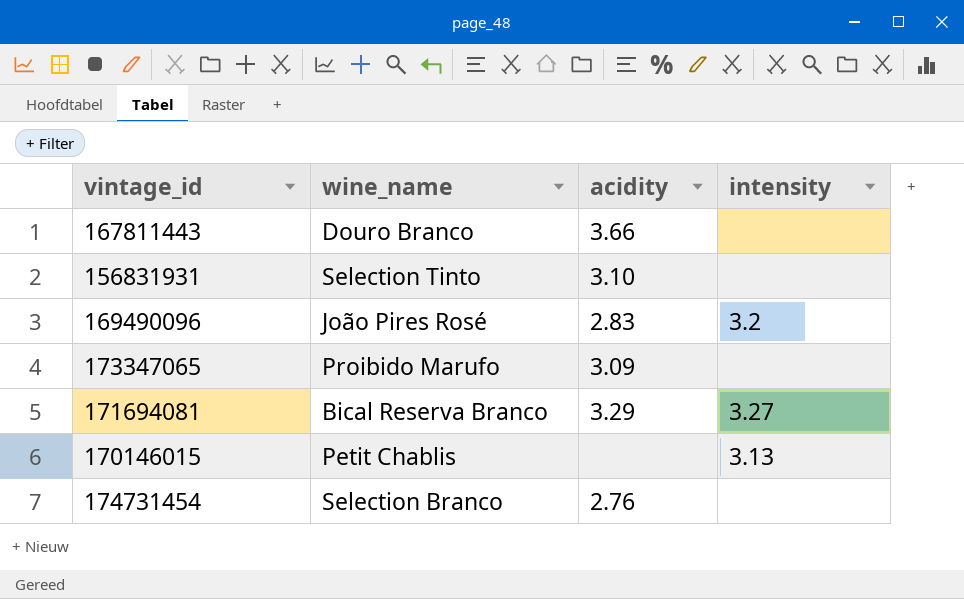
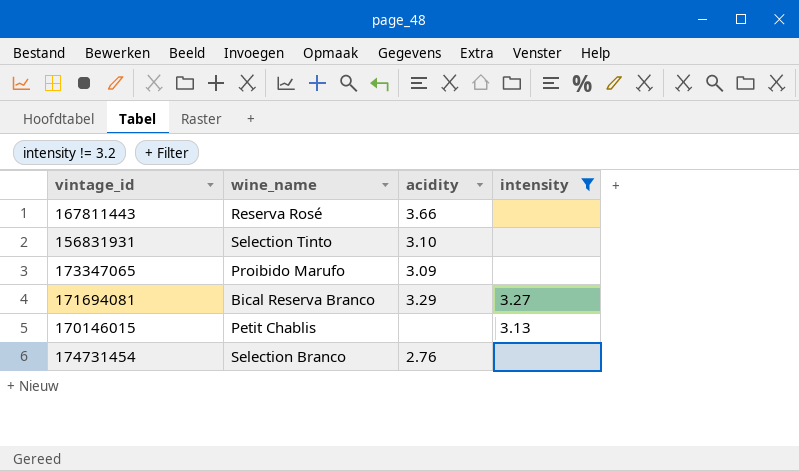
filter: none -> intensity != 3.2
167811443 | wine_name: Douro Branco -> Reserva Rosé

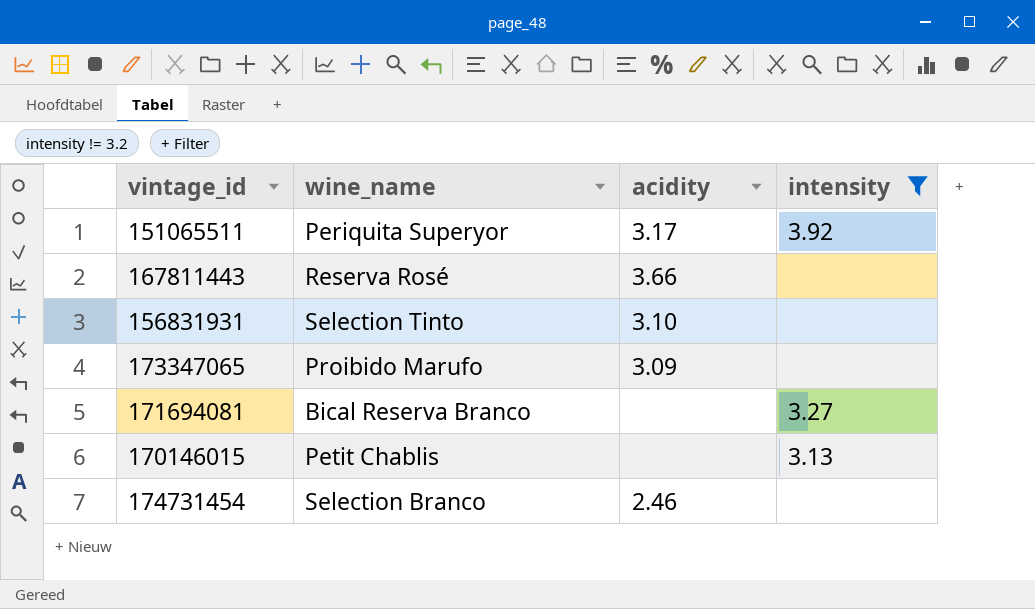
row 151065511: none -> Periquita Superyor | 3.17 | 3.92
171694081 | acidity: 3.29 -> none
174731454 | acidity: 2.76 -> 2.46

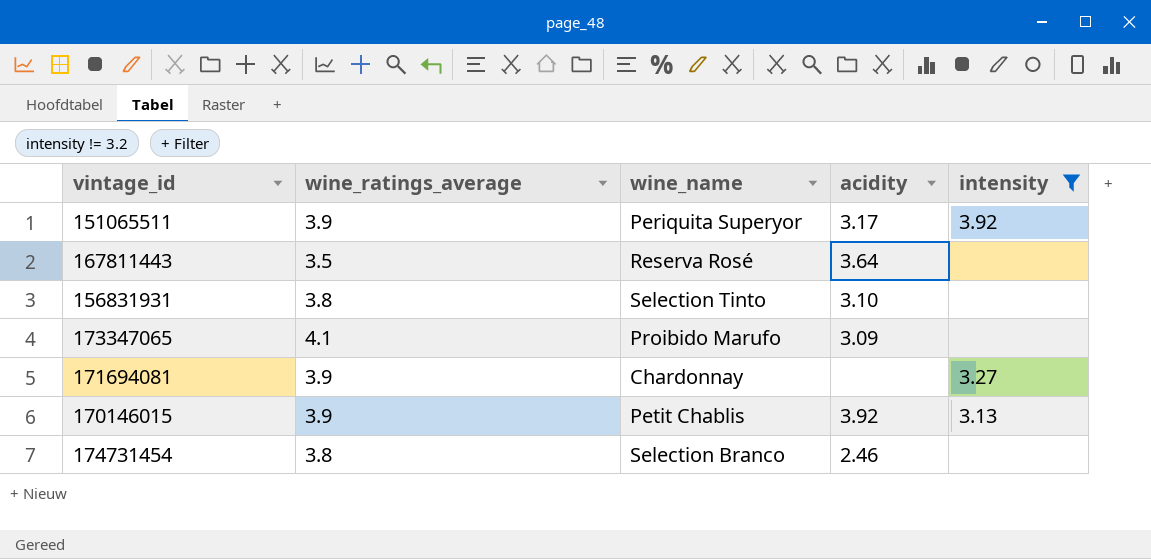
column wine_ratings_average | position: none -> 2
167811443 | acidity: 3.66 -> 3.64
171694081 | wine_name: Bical Reserva Branco -> Chardonnay
170146015 | acidity: none -> 3.92

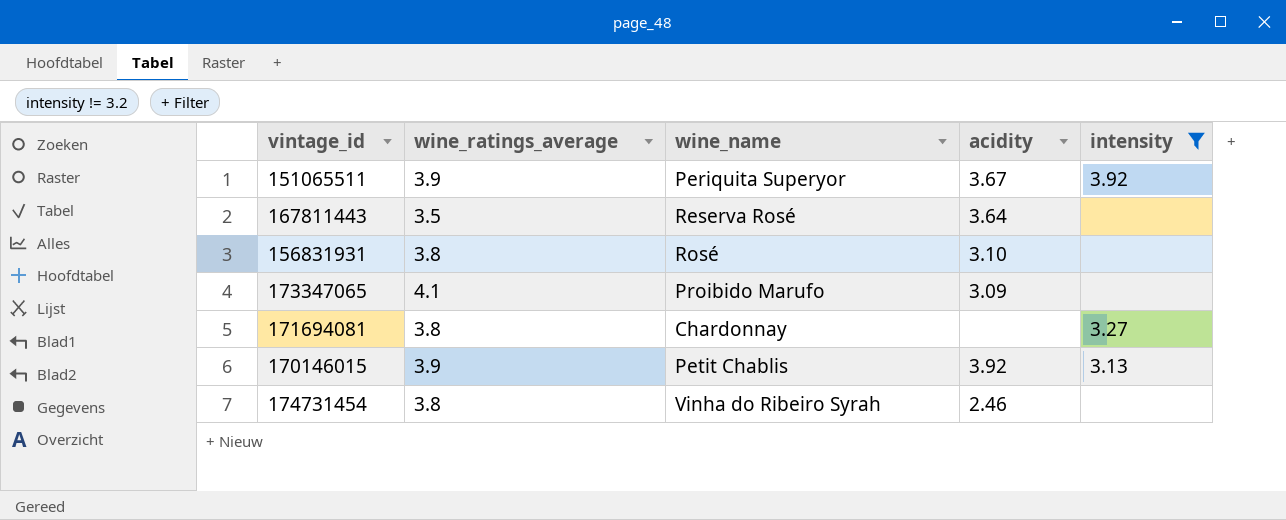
151065511 | acidity: 3.17 -> 3.67
156831931 | wine_name: Selection Tinto -> Rosé
171694081 | wine_ratings_average: 3.9 -> 3.8
174731454 | wine_name: Selection Branco -> Vinha do Ribeiro Syrah

